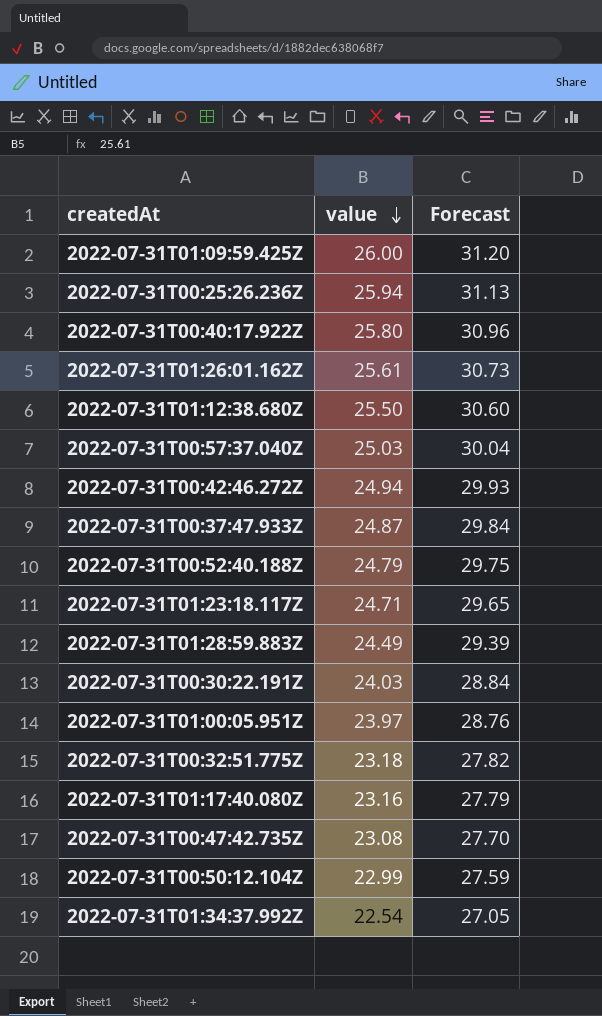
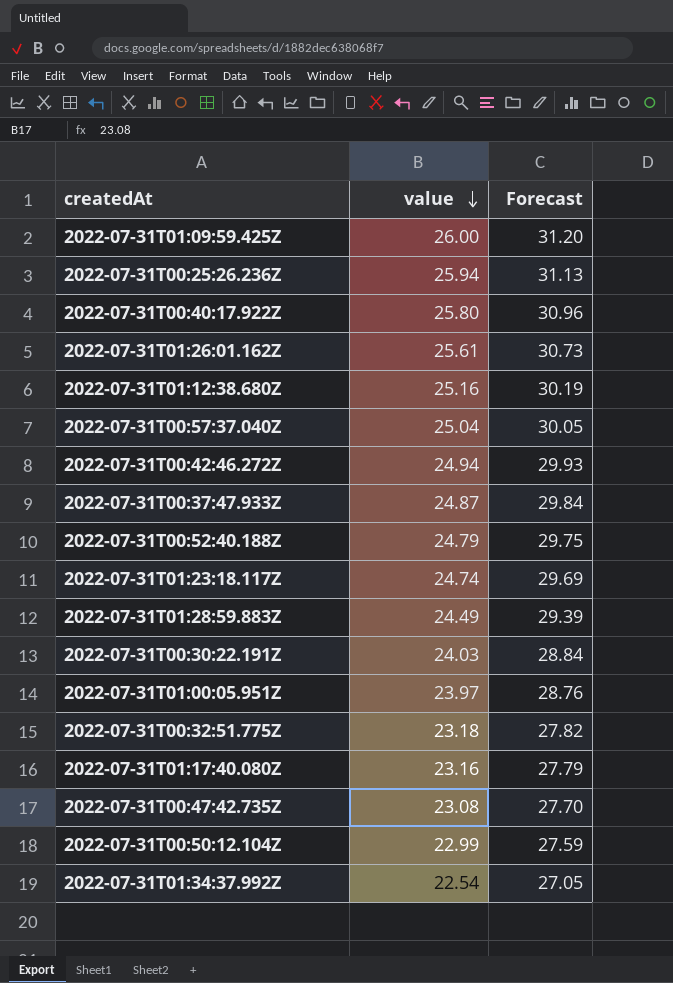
2022-07-31T01:12:38.680Z | value: 25.50 -> 25.16
2022-07-31T01:12:38.680Z | Forecast: 30.60 -> 30.19
2022-07-31T00:57:37.040Z | value: 25.03 -> 25.04
2022-07-31T00:57:37.040Z | Forecast: 30.04 -> 30.05
2022-07-31T01:23:18.117Z | value: 24.71 -> 24.74
2022-07-31T01:23:18.117Z | Forecast: 29.65 -> 29.69

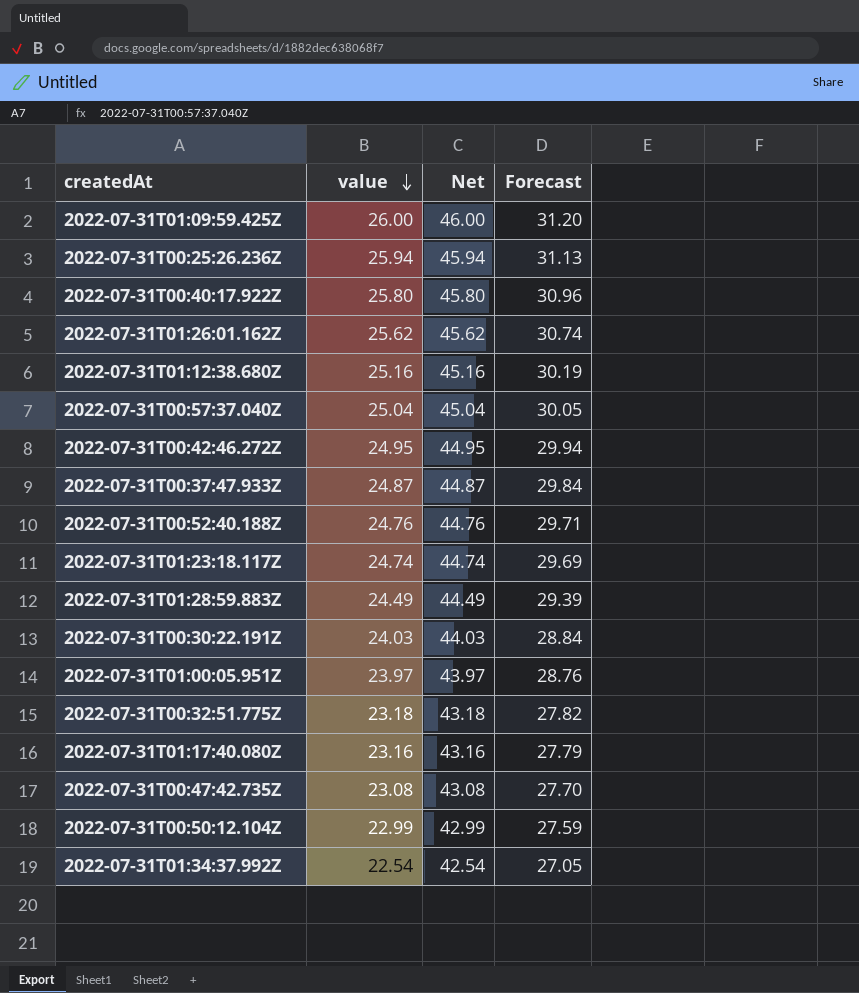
column Net | formula: none -> [value] + 20
2022-07-31T01:26:01.162Z | value: 25.61 -> 25.62
2022-07-31T01:26:01.162Z | Forecast: 30.73 -> 30.74
2022-07-31T00:42:46.272Z | value: 24.94 -> 24.95
2022-07-31T00:42:46.272Z | Forecast: 29.93 -> 29.94
2022-07-31T00:52:40.188Z | value: 24.79 -> 24.76
2022-07-31T00:52:40.188Z | Forecast: 29.75 -> 29.71

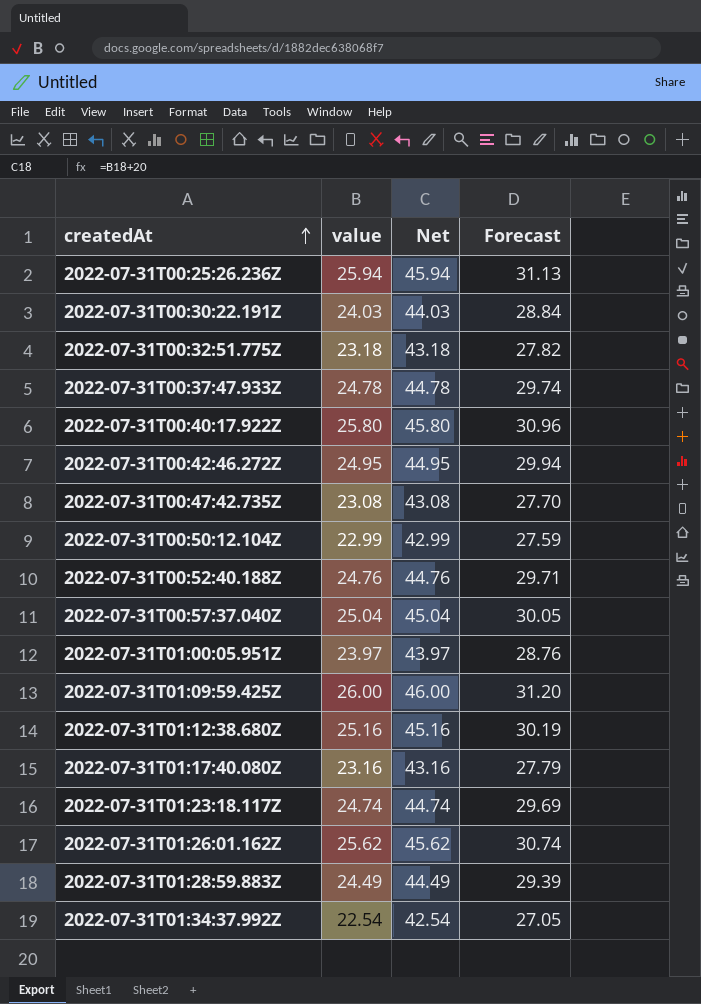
row order: value descending -> createdAt ascending
2022-07-31T00:37:47.933Z | value: 24.87 -> 24.78
2022-07-31T00:37:47.933Z | Net: 44.87 -> 44.78
2022-07-31T00:37:47.933Z | Forecast: 29.84 -> 29.74

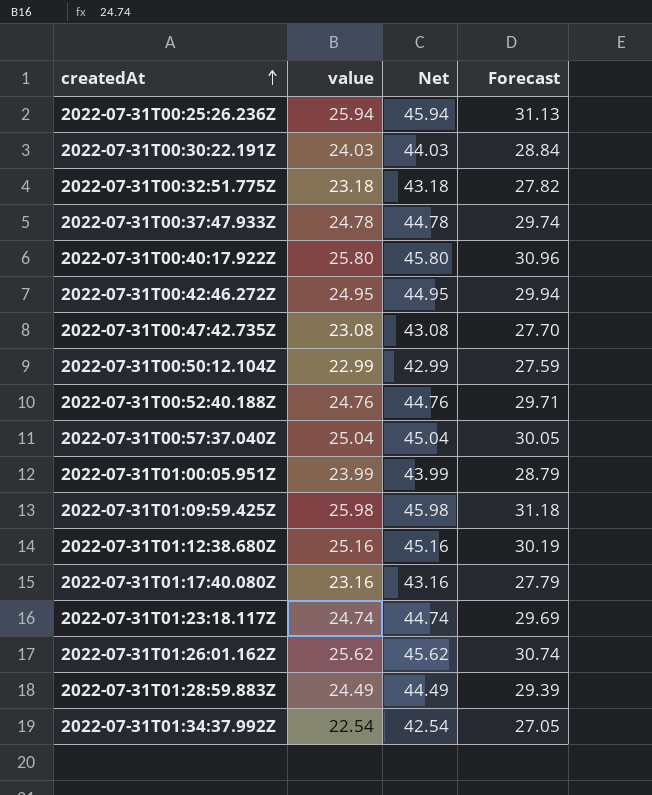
2022-07-31T01:00:05.951Z | value: 23.97 -> 23.99
2022-07-31T01:00:05.951Z | Net: 43.97 -> 43.99
2022-07-31T01:00:05.951Z | Forecast: 28.76 -> 28.79
2022-07-31T01:09:59.425Z | value: 26.00 -> 25.98
2022-07-31T01:09:59.425Z | Net: 46.00 -> 45.98
2022-07-31T01:09:59.425Z | Forecast: 31.20 -> 31.18

